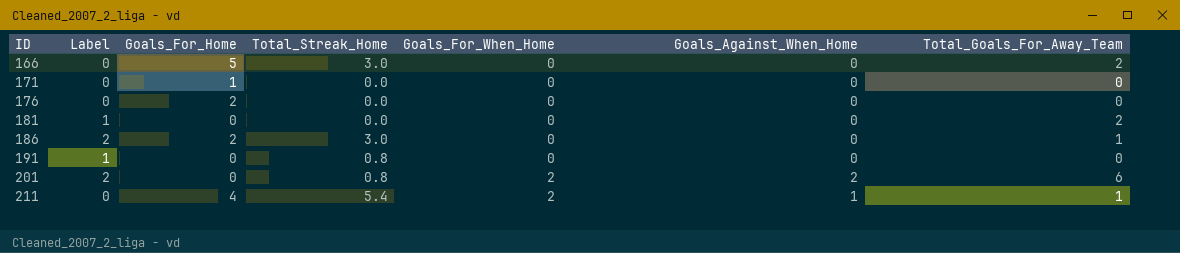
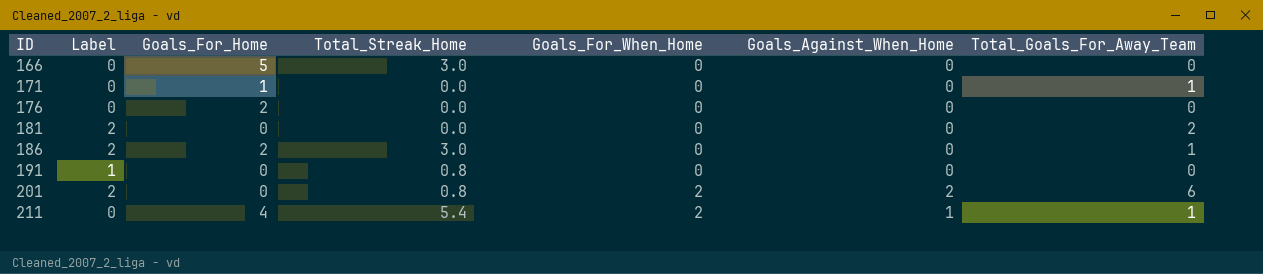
166 | Total_Goals_For_Away_Team: 2 -> 0
171 | Total_Goals_For_Away_Team: 0 -> 1
181 | Label: 1 -> 2

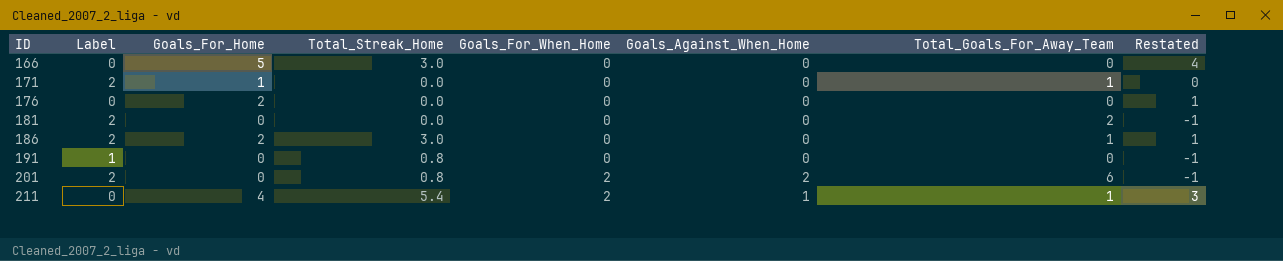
column Restated | formula: none -> [Goals_For_Home] - 1
171 | Label: 0 -> 2

